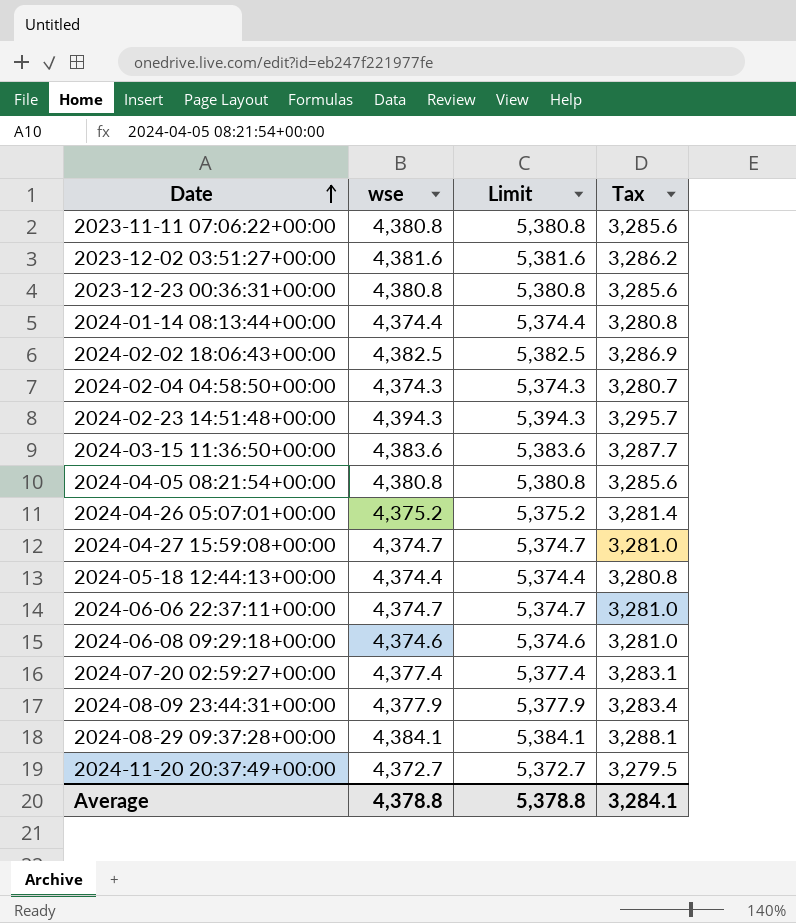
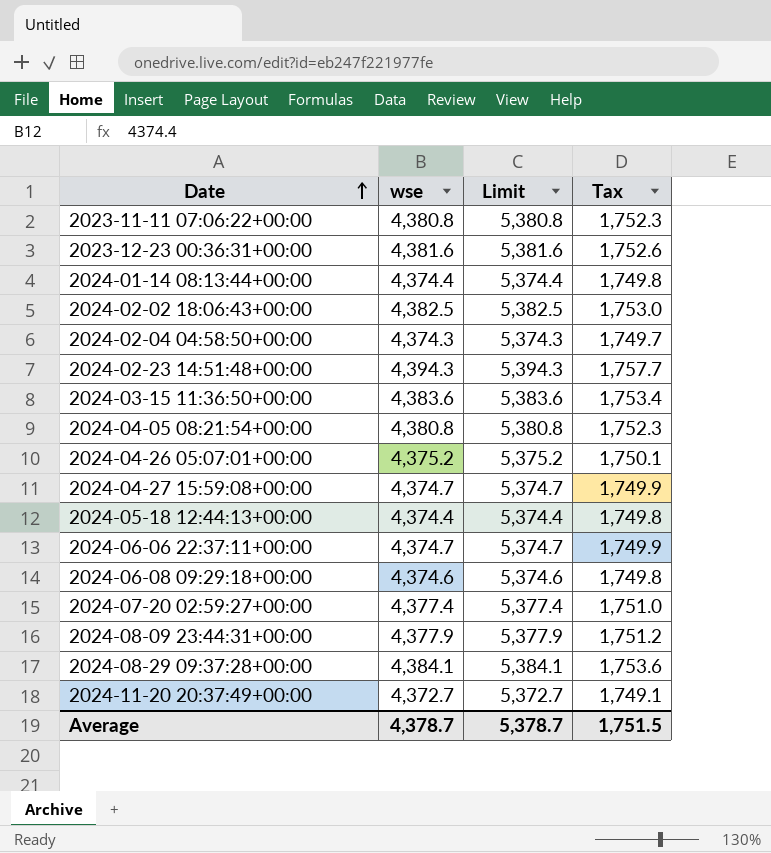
column Tax | formula: [wse] * 0.75 -> [wse] * 0.4
row 2023-12-02 03:51:27+00:00: 4,381.6 | 5,381.6 | 3,286.2 -> none
2023-12-23 00:36:31+00:00 | wse: 4,380.8 -> 4,381.6
2023-12-23 00:36:31+00:00 | Limit: 5,380.8 -> 5,381.6
Average | wse: 4,378.8 -> 4,378.7
Average | Limit: 5,378.8 -> 5,378.7
Average | Tax: 3,284.1 -> 1,751.5

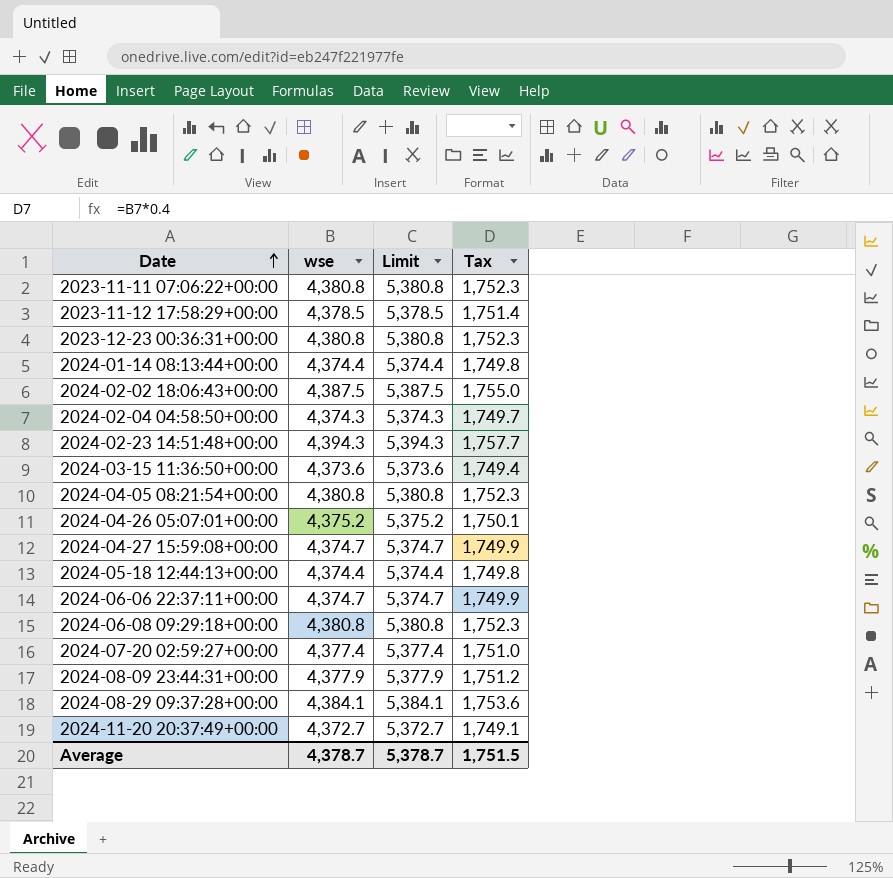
row 2023-11-12 17:58:29+00:00: none -> 4,378.5 | 5,378.5 | 1,751.4
2023-12-23 00:36:31+00:00 | wse: 4,381.6 -> 4,380.8
2023-12-23 00:36:31+00:00 | Limit: 5,381.6 -> 5,380.8
2023-12-23 00:36:31+00:00 | Tax: 1,752.6 -> 1,752.3
2024-02-02 18:06:43+00:00 | wse: 4,382.5 -> 4,387.5
2024-02-02 18:06:43+00:00 | Limit: 5,382.5 -> 5,387.5
2024-02-02 18:06:43+00:00 | Tax: 1,753.0 -> 1,755.0
2024-03-15 11:36:50+00:00 | wse: 4,383.6 -> 4,373.6
2024-03-15 11:36:50+00:00 | Limit: 5,383.6 -> 5,373.6
2024-03-15 11:36:50+00:00 | Tax: 1,753.4 -> 1,749.4
2024-06-08 09:29:18+00:00 | wse: 4,374.6 -> 4,380.8
2024-06-08 09:29:18+00:00 | Limit: 5,374.6 -> 5,380.8
2024-06-08 09:29:18+00:00 | Tax: 1,749.8 -> 1,752.3

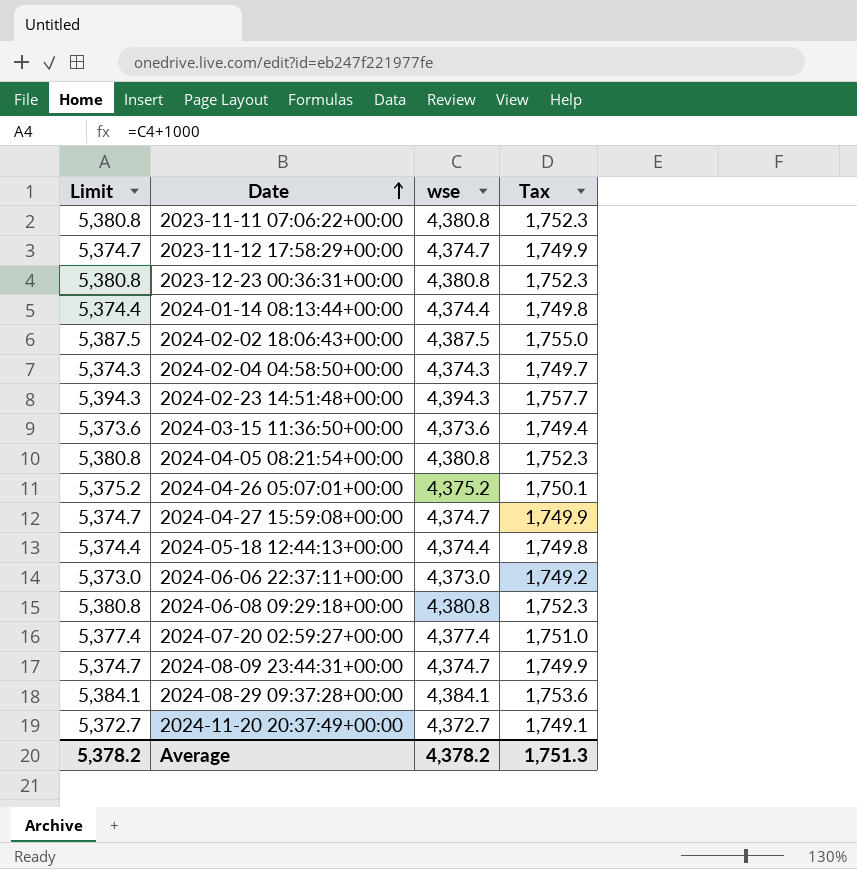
column Limit | position: 3 -> 1
2023-11-12 17:58:29+00:00 | Limit: 5,378.5 -> 5,374.7
2023-11-12 17:58:29+00:00 | wse: 4,378.5 -> 4,374.7
2023-11-12 17:58:29+00:00 | Tax: 1,751.4 -> 1,749.9
2024-06-06 22:37:11+00:00 | Limit: 5,374.7 -> 5,373.0
2024-06-06 22:37:11+00:00 | wse: 4,374.7 -> 4,373.0
2024-06-06 22:37:11+00:00 | Tax: 1,749.9 -> 1,749.2
2024-08-09 23:44:31+00:00 | Limit: 5,377.9 -> 5,374.7
2024-08-09 23:44:31+00:00 | wse: 4,377.9 -> 4,374.7
2024-08-09 23:44:31+00:00 | Tax: 1,751.2 -> 1,749.9
Average | Limit: 5,378.7 -> 5,378.2
Average | wse: 4,378.7 -> 4,378.2
Average | Tax: 1,751.5 -> 1,751.3

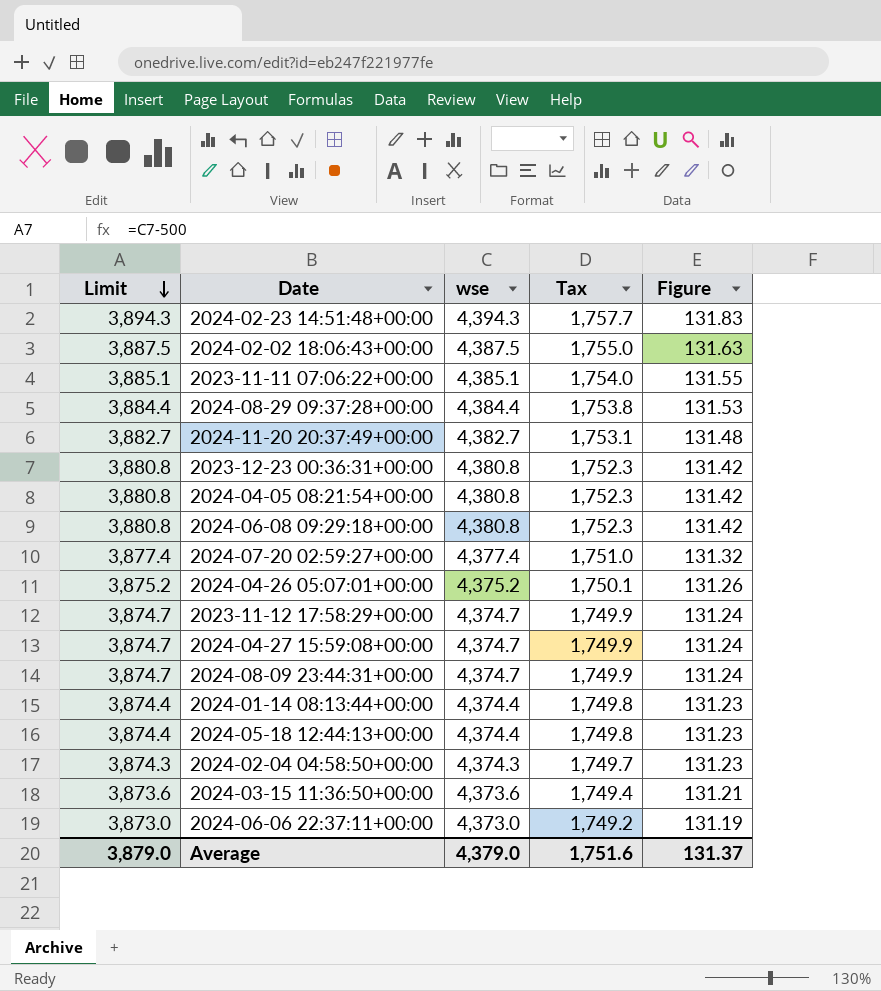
row order: Date ascending -> Limit descending
column Limit | formula: [wse] + 1000 -> [wse] - 500
column Figure | formula: none -> [wse] * 0.03
2023-11-11 07:06:22+00:00 | wse: 4,380.8 -> 4,385.1
2023-11-11 07:06:22+00:00 | Tax: 1,752.3 -> 1,754.0
2024-08-29 09:37:28+00:00 | wse: 4,384.1 -> 4,384.4
2024-08-29 09:37:28+00:00 | Tax: 1,753.6 -> 1,753.8
2024-11-20 20:37:49+00:00 | wse: 4,372.7 -> 4,382.7
2024-11-20 20:37:49+00:00 | Tax: 1,749.1 -> 1,753.1
Average | Limit: 5,378.2 -> 3,879.0
Average | wse: 4,378.2 -> 4,379.0
Average | Tax: 1,751.3 -> 1,751.6

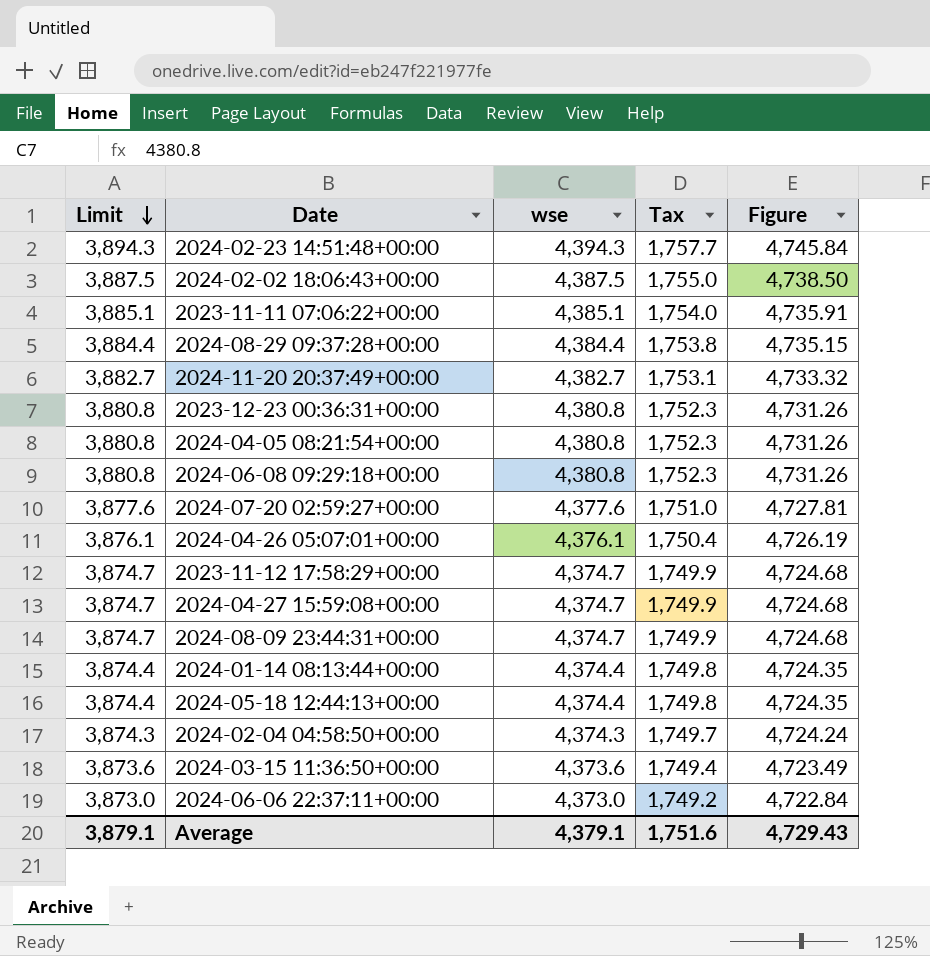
column Figure | formula: [wse] * 0.03 -> [wse] * 1.08
2024-07-20 02:59:27+00:00 | Limit: 3,877.4 -> 3,877.6
2024-07-20 02:59:27+00:00 | wse: 4,377.4 -> 4,377.6
2024-04-26 05:07:01+00:00 | Limit: 3,875.2 -> 3,876.1
2024-04-26 05:07:01+00:00 | wse: 4,375.2 -> 4,376.1
2024-04-26 05:07:01+00:00 | Tax: 1,750.1 -> 1,750.4
Average | Limit: 3,879.0 -> 3,879.1
Average | wse: 4,379.0 -> 4,379.1
Average | Figure: 131.37 -> 4,729.43

